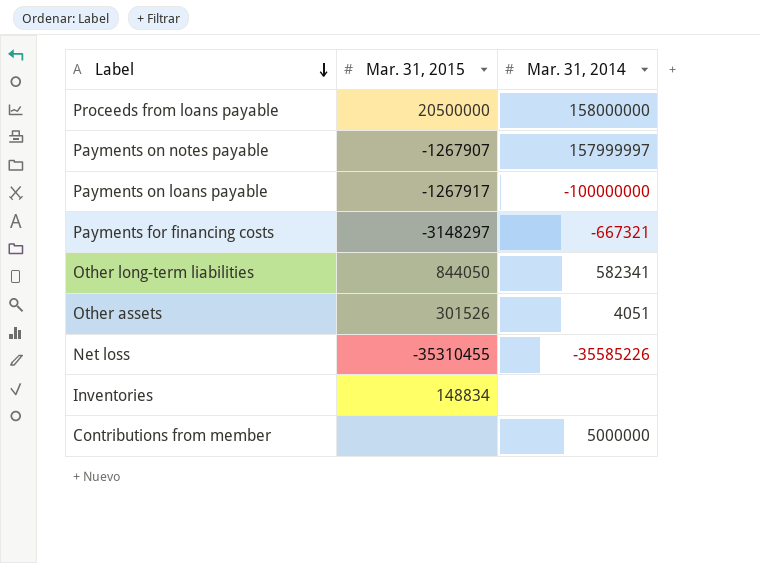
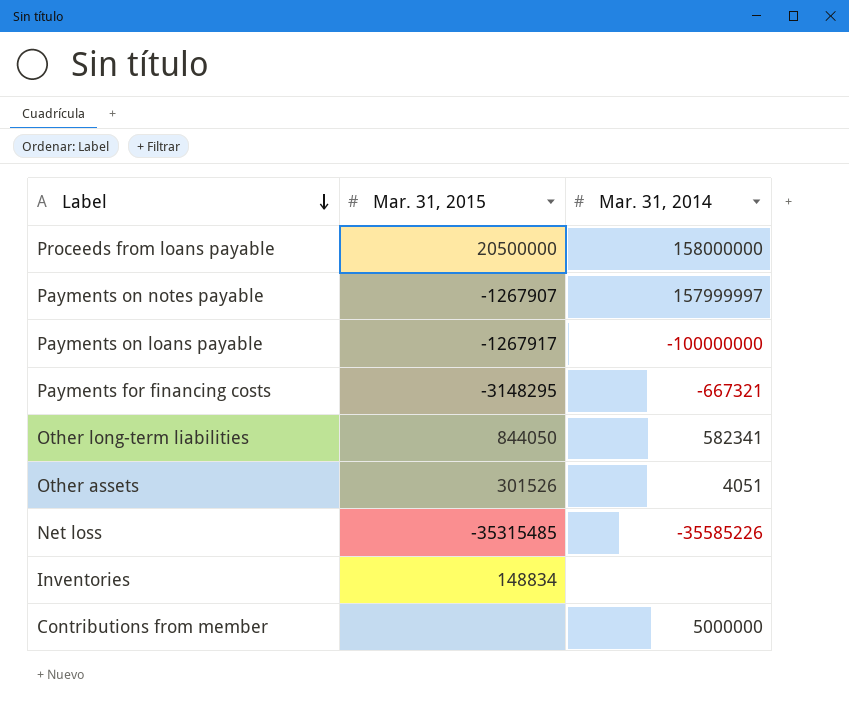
Payments for financing costs | Mar. 31, 2015: -3148297 -> -3148295
Net loss | Mar. 31, 2015: -35310455 -> -35315485

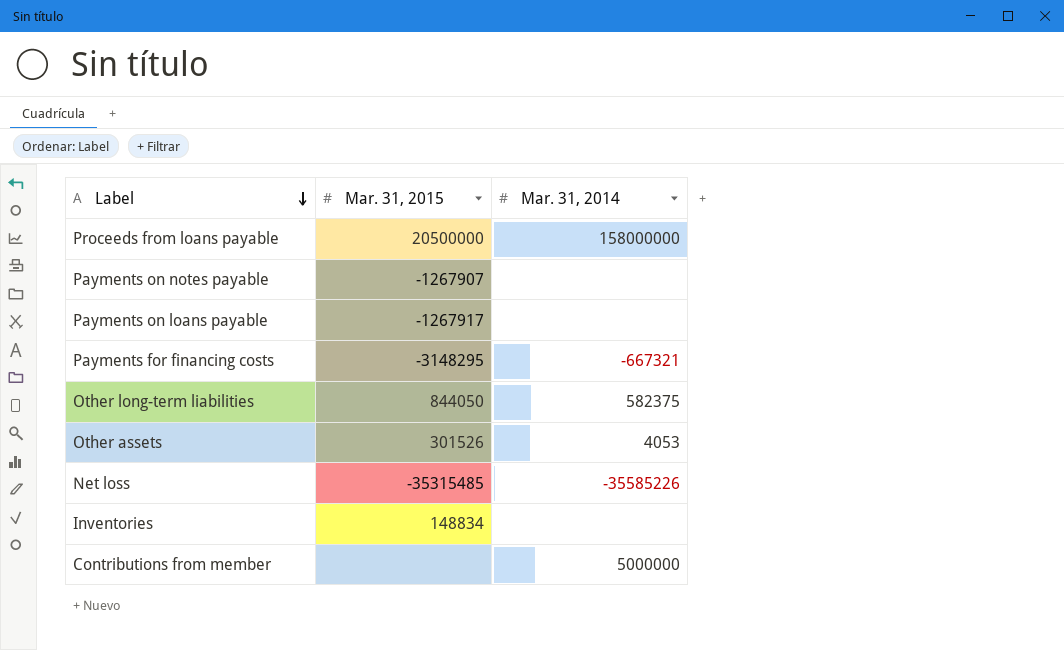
Payments on notes payable | Mar. 31, 2014: 157999997 -> none
Payments on loans payable | Mar. 31, 2014: -100000000 -> none
Other long-term liabilities | Mar. 31, 2014: 582341 -> 582375
Other assets | Mar. 31, 2014: 4051 -> 4053

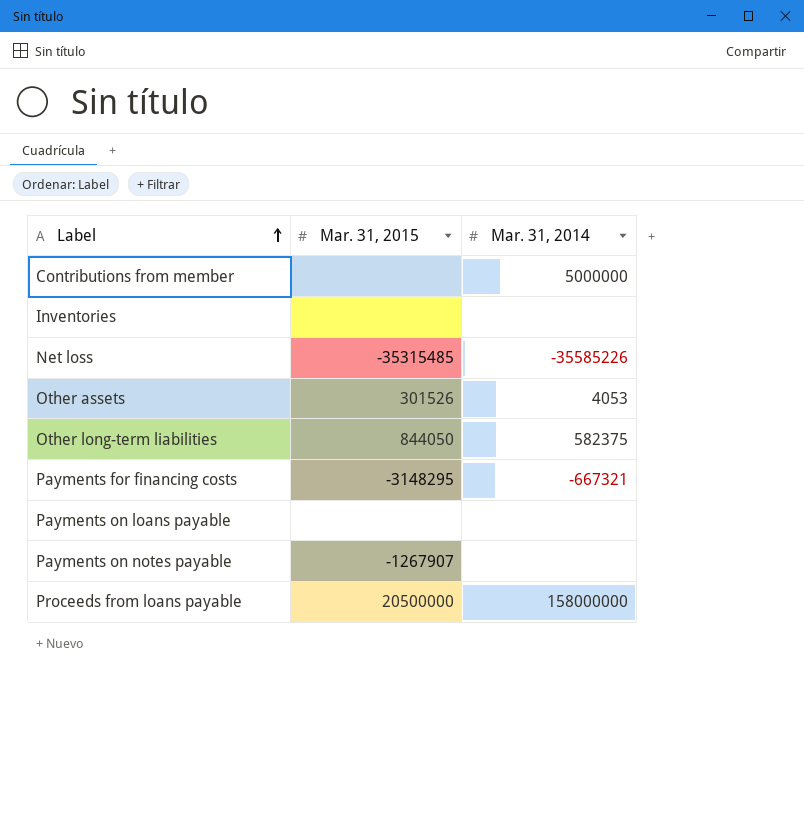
row order: Label descending -> Label ascending
Inventories | Mar. 31, 2015: 148834 -> none
Payments on loans payable | Mar. 31, 2015: -1267917 -> none

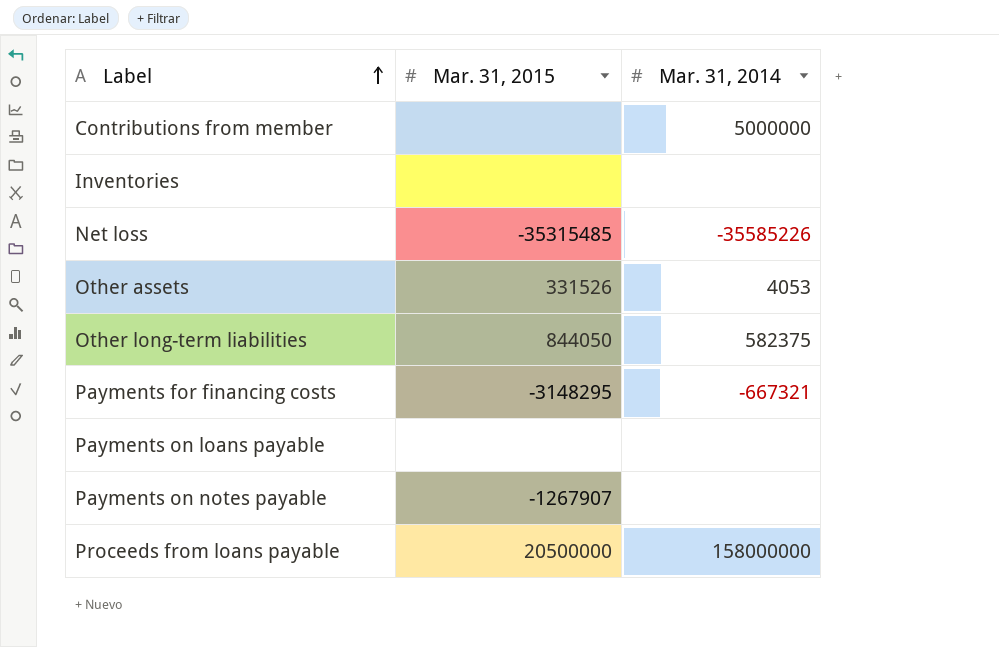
Other assets | Mar. 31, 2015: 301526 -> 331526

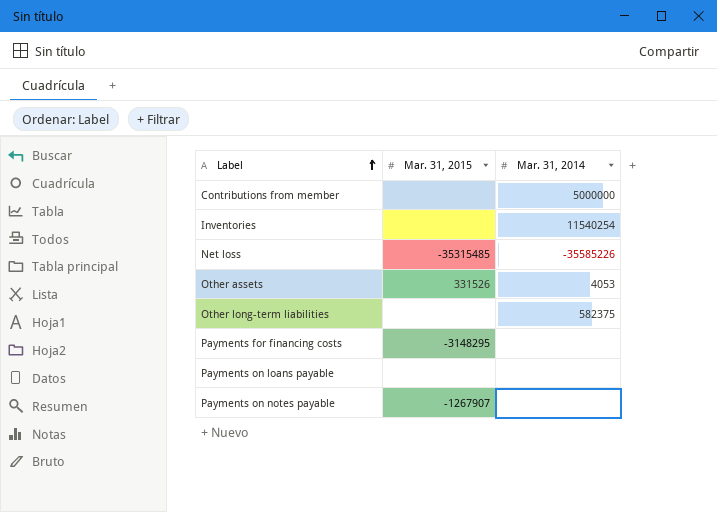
row Proceeds from loans payable: 20500000 | 158000000 -> none
Inventories | Mar. 31, 2014: none -> 11540254
Other long-term liabilities | Mar. 31, 2015: 844050 -> none
Payments for financing costs | Mar. 31, 2014: -667321 -> none

